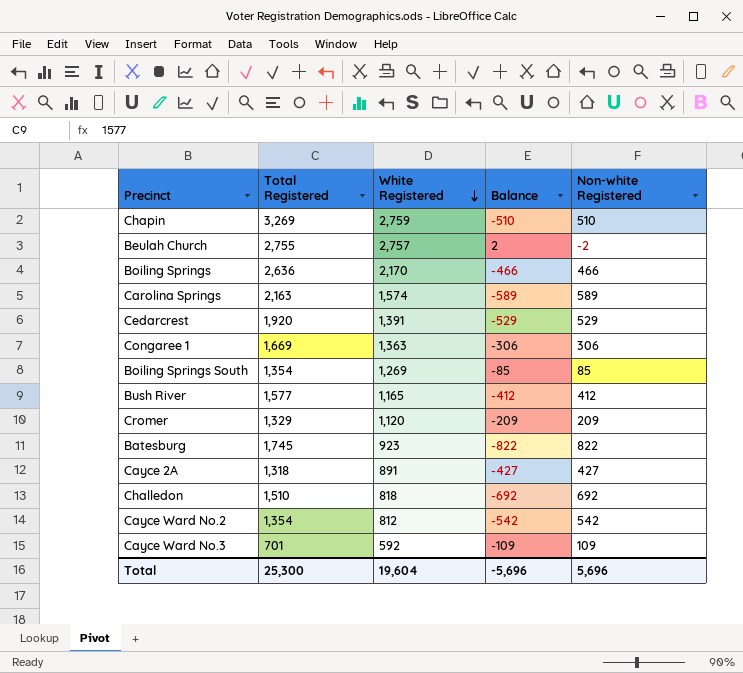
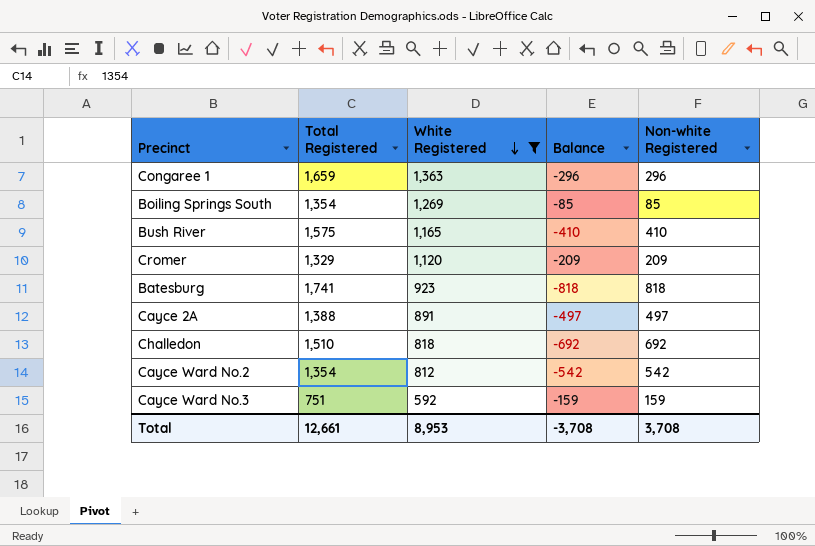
filter: none -> White Registered <= 1,363
Congaree 1 | Total Registered: 1,669 -> 1,659
Congaree 1 | Balance: -306 -> -296
Congaree 1 | Non-white Registered: 306 -> 296
Bush River | Total Registered: 1,577 -> 1,575
Bush River | Balance: -412 -> -410
Bush River | Non-white Registered: 412 -> 410
Batesburg | Total Registered: 1,745 -> 1,741
Batesburg | Balance: -822 -> -818
Batesburg | Non-white Registered: 822 -> 818
Cayce 2A | Total Registered: 1,318 -> 1,388
Cayce 2A | Balance: -427 -> -497
Cayce 2A | Non-white Registered: 427 -> 497
Cayce Ward No.3 | Total Registered: 701 -> 751
Cayce Ward No.3 | Balance: -109 -> -159
Cayce Ward No.3 | Non-white Registered: 109 -> 159
Total | Total Registered: 25,300 -> 12,661
Total | White Registered: 19,604 -> 8,953
Total | Balance: -5,696 -> -3,708
Total | Non-white Registered: 5,696 -> 3,708

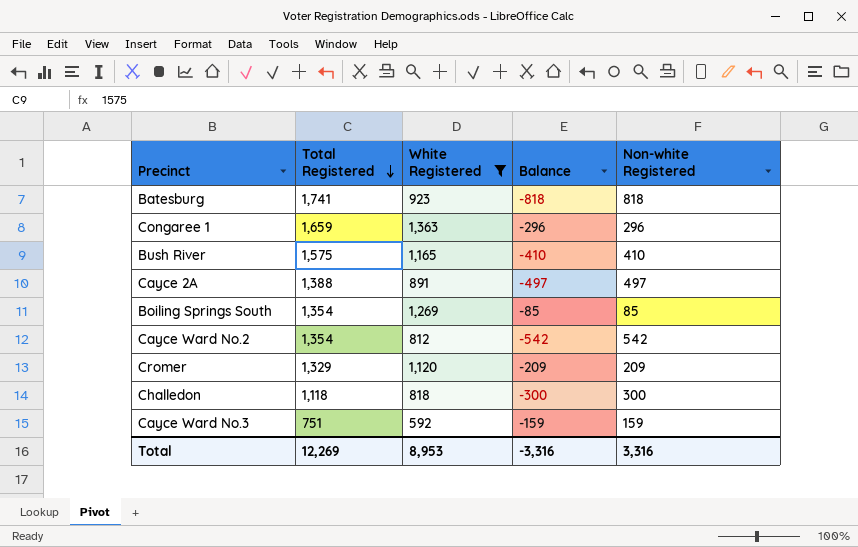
row order: White Registered descending -> Total Registered descending
Challedon | Total Registered: 1,510 -> 1,118
Challedon | Balance: -692 -> -300
Challedon | Non-white Registered: 692 -> 300
Total | Total Registered: 12,661 -> 12,269
Total | Balance: -3,708 -> -3,316
Total | Non-white Registered: 3,708 -> 3,316

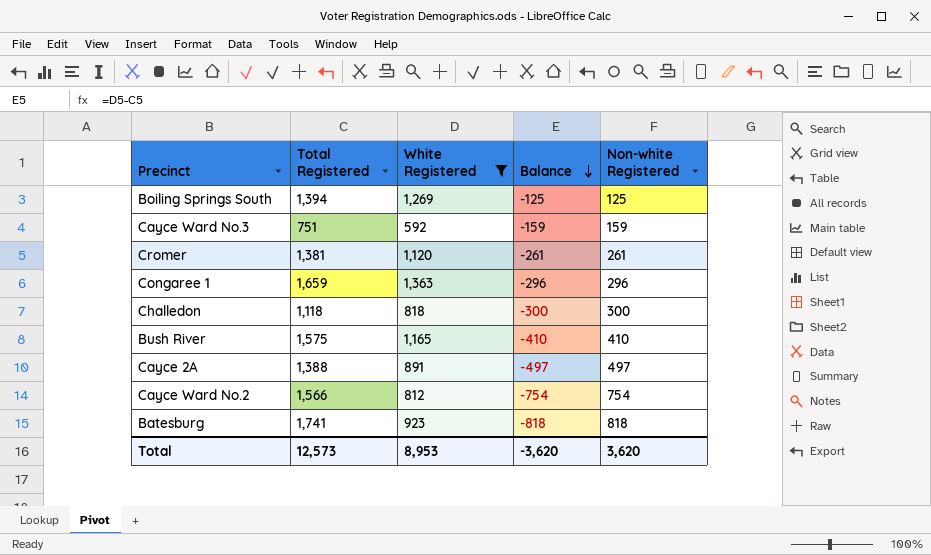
row order: Total Registered descending -> Balance descending
Boiling Springs South | Total Registered: 1,354 -> 1,394
Boiling Springs South | Balance: -85 -> -125
Boiling Springs South | Non-white Registered: 85 -> 125
Cromer | Total Registered: 1,329 -> 1,381
Cromer | Balance: -209 -> -261
Cromer | Non-white Registered: 209 -> 261
Cayce Ward No.2 | Total Registered: 1,354 -> 1,566
Cayce Ward No.2 | Balance: -542 -> -754
Cayce Ward No.2 | Non-white Registered: 542 -> 754
Total | Total Registered: 12,269 -> 12,573
Total | Balance: -3,316 -> -3,620
Total | Non-white Registered: 3,316 -> 3,620

